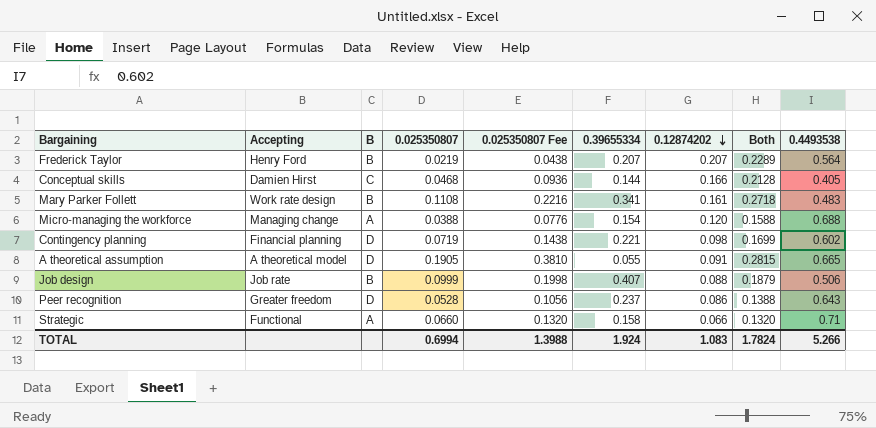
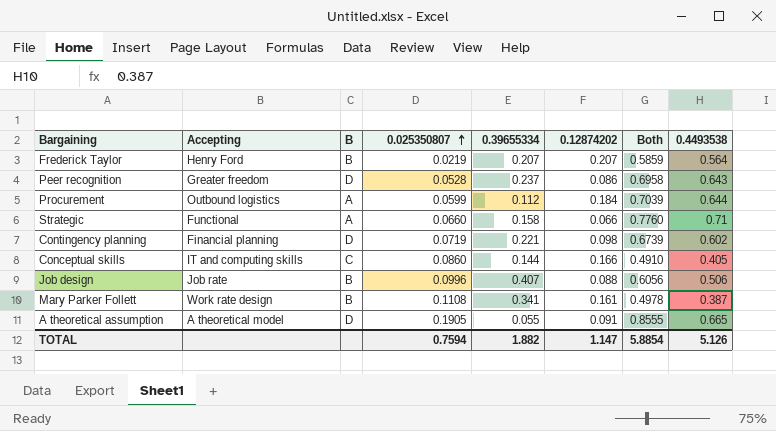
row order: 0.12874202 descending -> 0.025350807 ascending
column 0.025350807 Fee | formula: [0.025350807] * 2 -> none
column Both | formula: [0.025350807] + [0.12874202] -> [0.025350807] + [0.4493538]
row Micro-managing the workforce: Managing change | A | 0.0388 | 0.0776 | 0.154 | 0.120 | 0.1588 | 0.688 -> none
row Procurement: none -> Outbound logistics | A | 0.0599 | 0.112 | 0.184 | 0.7039 | 0.644
Conceptual skills | Accepting: Damien Hirst -> IT and computing skills
Conceptual skills | 0.025350807: 0.0468 -> 0.0860
Job design | 0.025350807: 0.0999 -> 0.0996
Mary Parker Follett | 0.4493538: 0.483 -> 0.387
TOTAL | 0.025350807: 0.6994 -> 0.7594
TOTAL | 0.39655334: 1.924 -> 1.882
TOTAL | 0.12874202: 1.083 -> 1.147
TOTAL | Both: 1.7824 -> 5.8854
TOTAL | 0.4493538: 5.266 -> 5.126

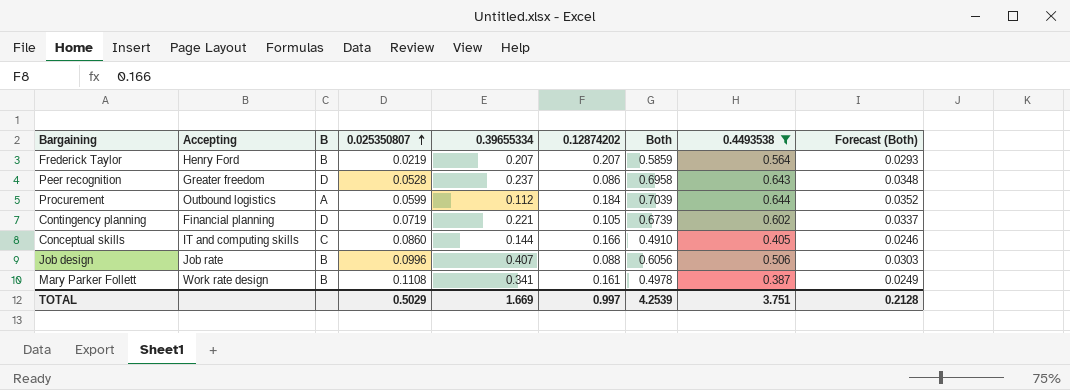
filter: none -> 0.4493538 <= 0.644
column Forecast (Both) | formula: none -> [Both] * 0.05
Contingency planning | 0.12874202: 0.098 -> 0.105
TOTAL | 0.025350807: 0.7594 -> 0.5029
TOTAL | 0.39655334: 1.882 -> 1.669
TOTAL | 0.12874202: 1.147 -> 0.997
TOTAL | Both: 5.8854 -> 4.2539
TOTAL | 0.4493538: 5.126 -> 3.751

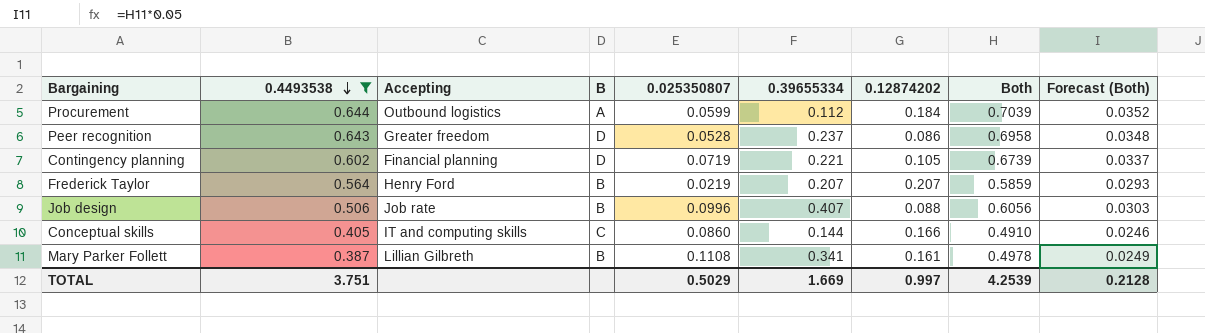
row order: 0.025350807 ascending -> 0.4493538 descending
column 0.4493538 | position: 8 -> 2
Mary Parker Follett | Accepting: Work rate design -> Lillian Gilbreth

